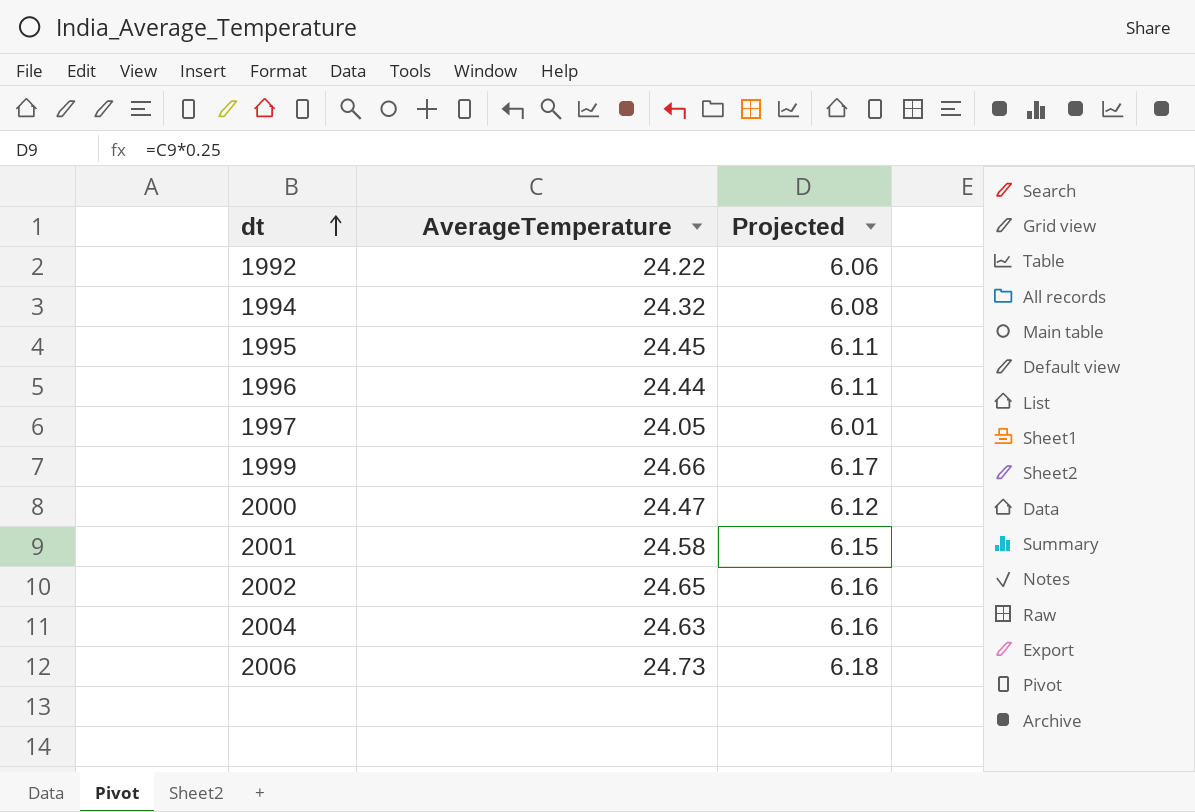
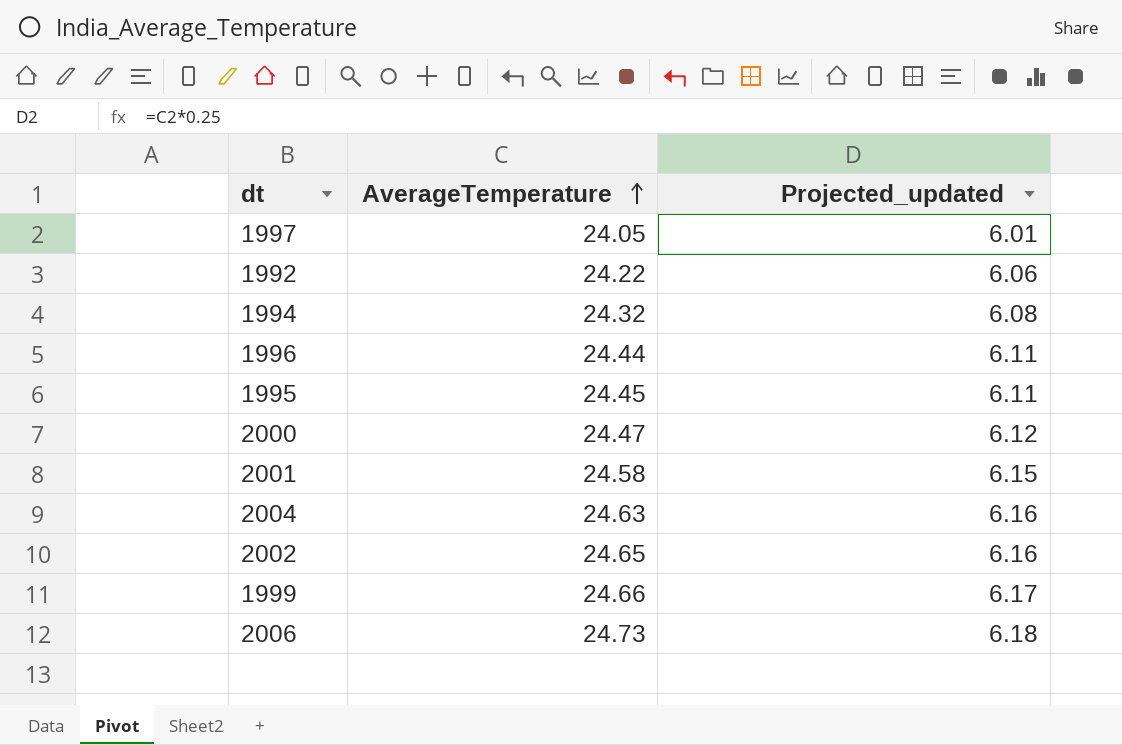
row order: dt ascending -> AverageTemperature ascending
column name: Projected -> Projected_updated

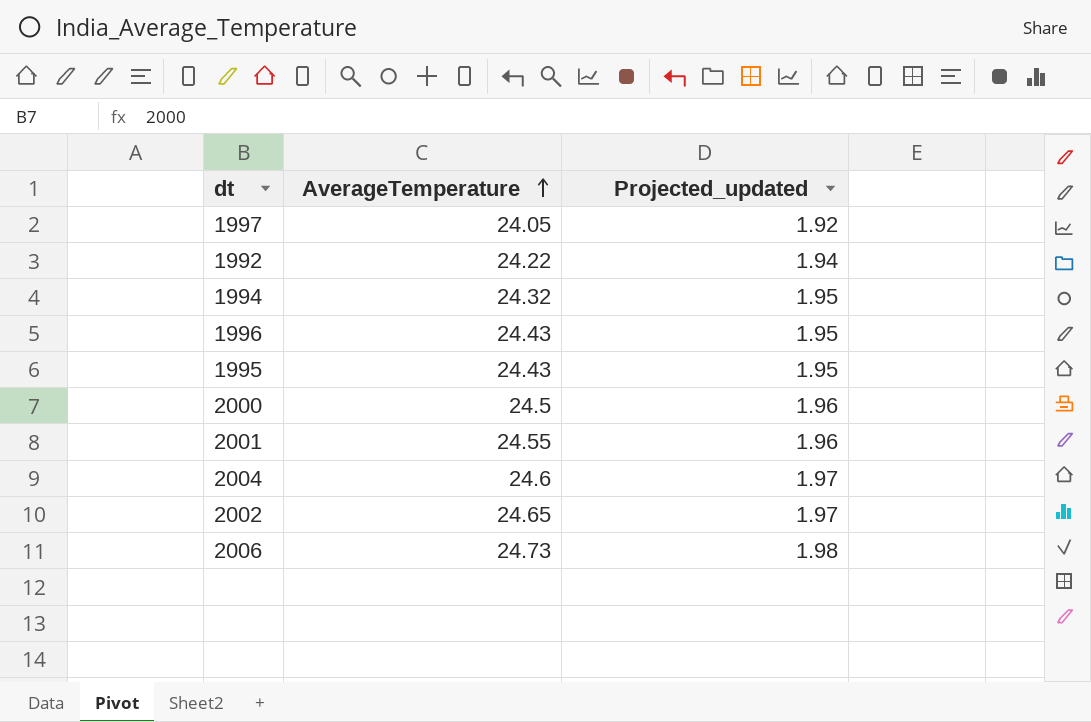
column Projected_updated | formula: [AverageTemperature] * 0.25 -> [AverageTemperature] * 0.08
row 1999: 24.66 | 6.17 -> none
1996 | AverageTemperature: 24.44 -> 24.43
1995 | AverageTemperature: 24.45 -> 24.43
2000 | AverageTemperature: 24.47 -> 24.5
2001 | AverageTemperature: 24.58 -> 24.55
2004 | AverageTemperature: 24.63 -> 24.6

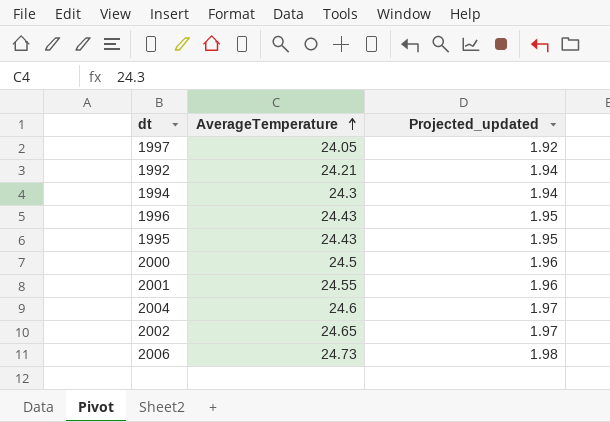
1992 | AverageTemperature: 24.22 -> 24.21
1994 | AverageTemperature: 24.32 -> 24.3
1994 | Projected_updated: 1.95 -> 1.94

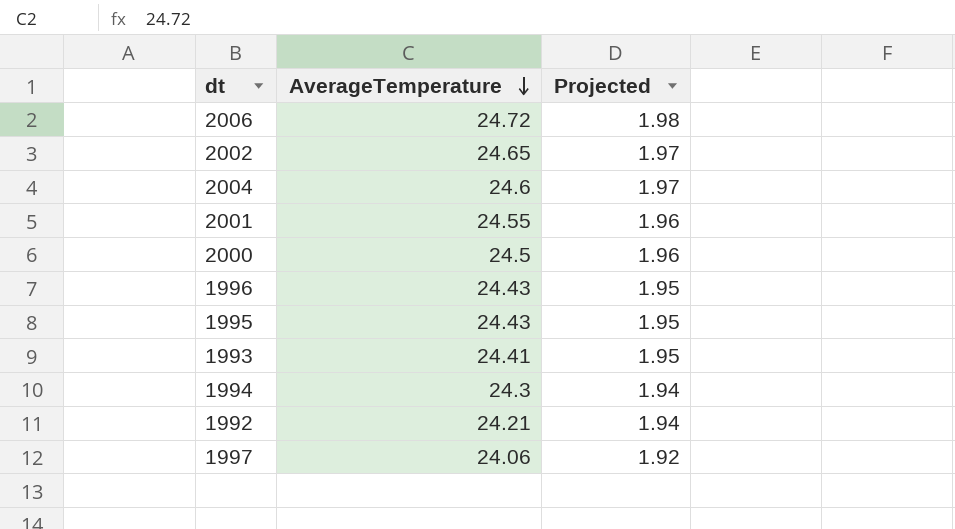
row order: AverageTemperature ascending -> AverageTemperature descending
column name: Projected_updated -> Projected
2006 | AverageTemperature: 24.73 -> 24.72
row 1993: none -> 24.41 | 1.95
1997 | AverageTemperature: 24.05 -> 24.06

